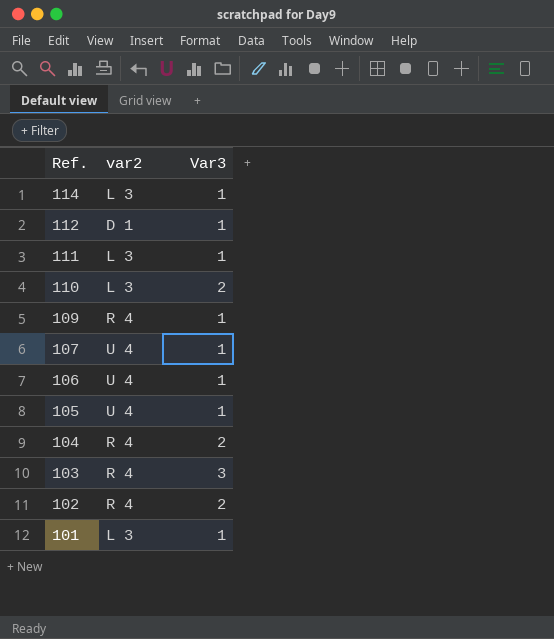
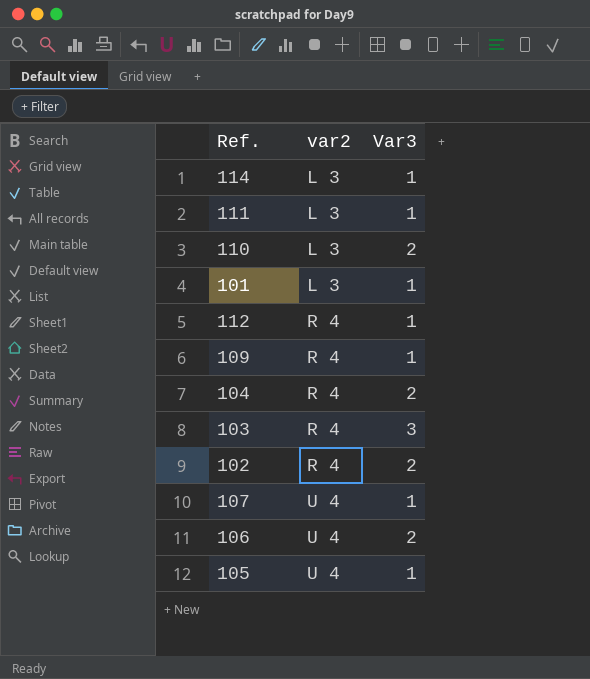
row order: Ref. descending -> var2 ascending
112 | var2: D 1 -> R 4
106 | Var3: 1 -> 2

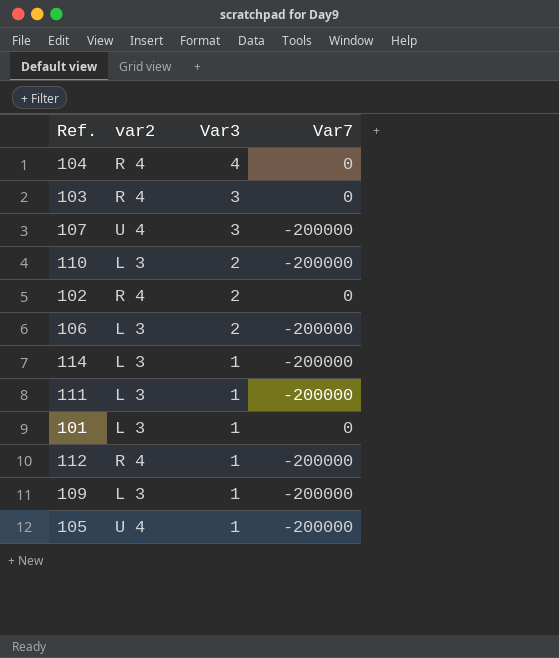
row order: var2 ascending -> Var3 descending
column Var7 | position: none -> 4
104 | Var3: 2 -> 4
107 | Var3: 1 -> 3
106 | var2: U 4 -> L 3
109 | var2: R 4 -> L 3

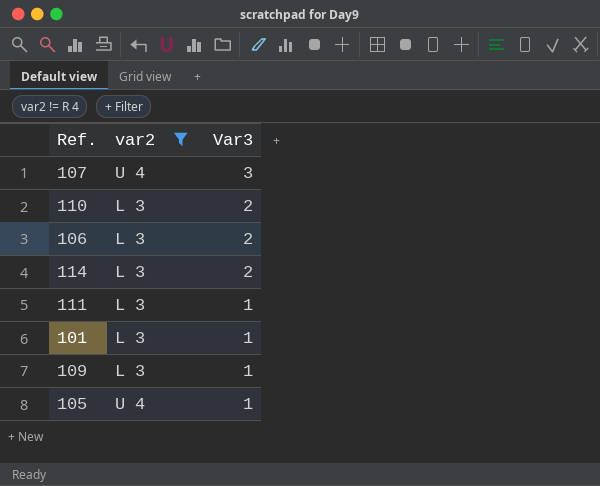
filter: none -> var2 != R 4
column Var7 | position: 4 -> none
114 | Var3: 1 -> 2

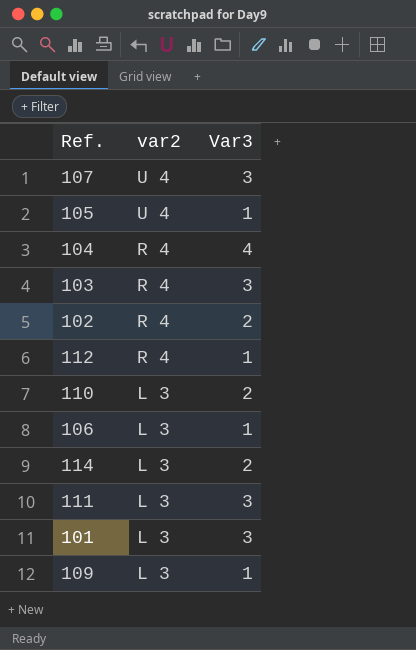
filter: var2 != R 4 -> none
row order: Var3 descending -> var2 descending
106 | Var3: 2 -> 1
111 | Var3: 1 -> 3
101 | Var3: 1 -> 3

